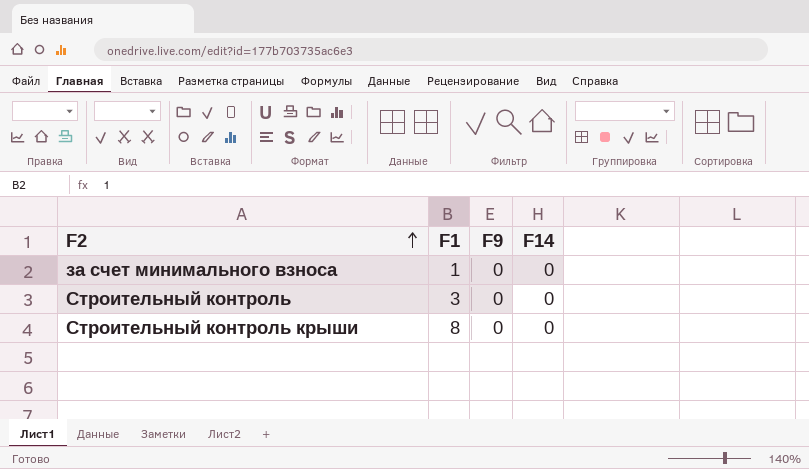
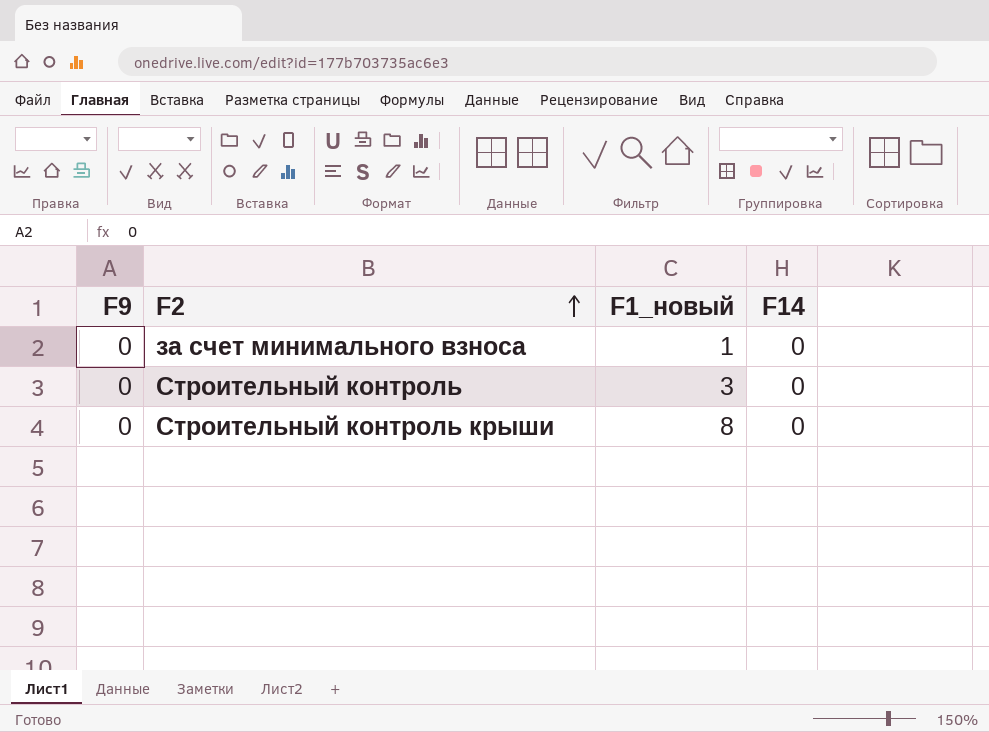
column F9 | position: 3 -> 1
column name: F1 -> F1_новый

